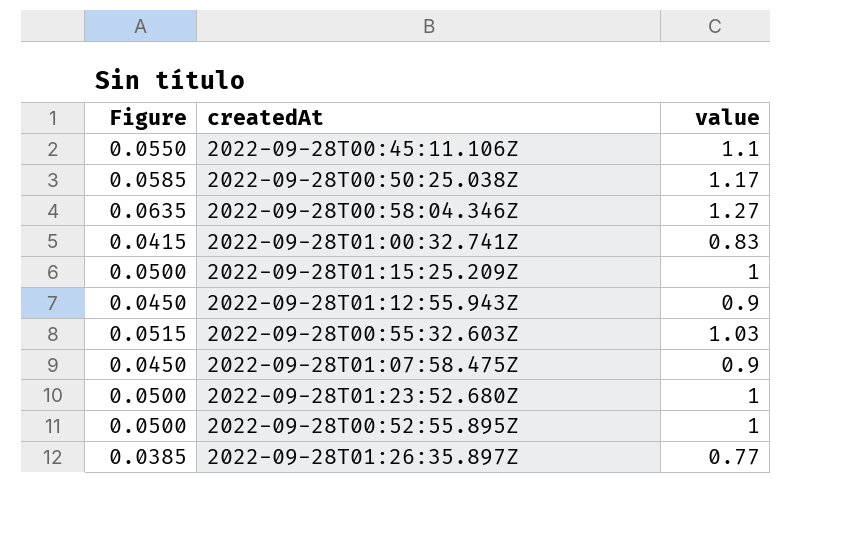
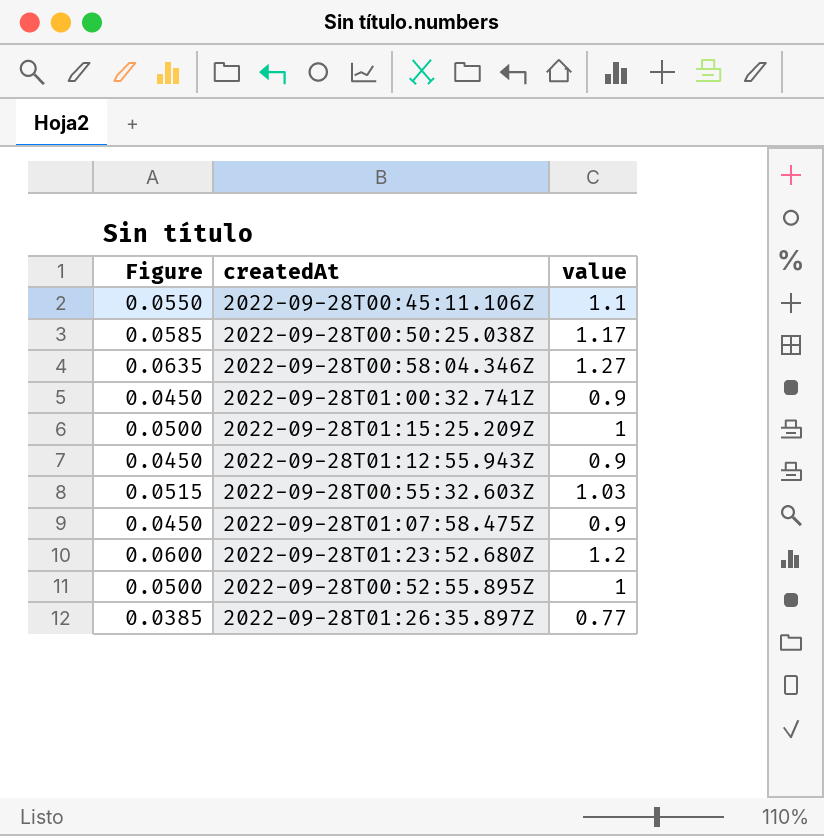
2022-09-28T01:00:32.741Z | Figure: 0.0415 -> 0.0450
2022-09-28T01:00:32.741Z | value: 0.83 -> 0.9
2022-09-28T01:23:52.680Z | Figure: 0.0500 -> 0.0600
2022-09-28T01:23:52.680Z | value: 1 -> 1.2

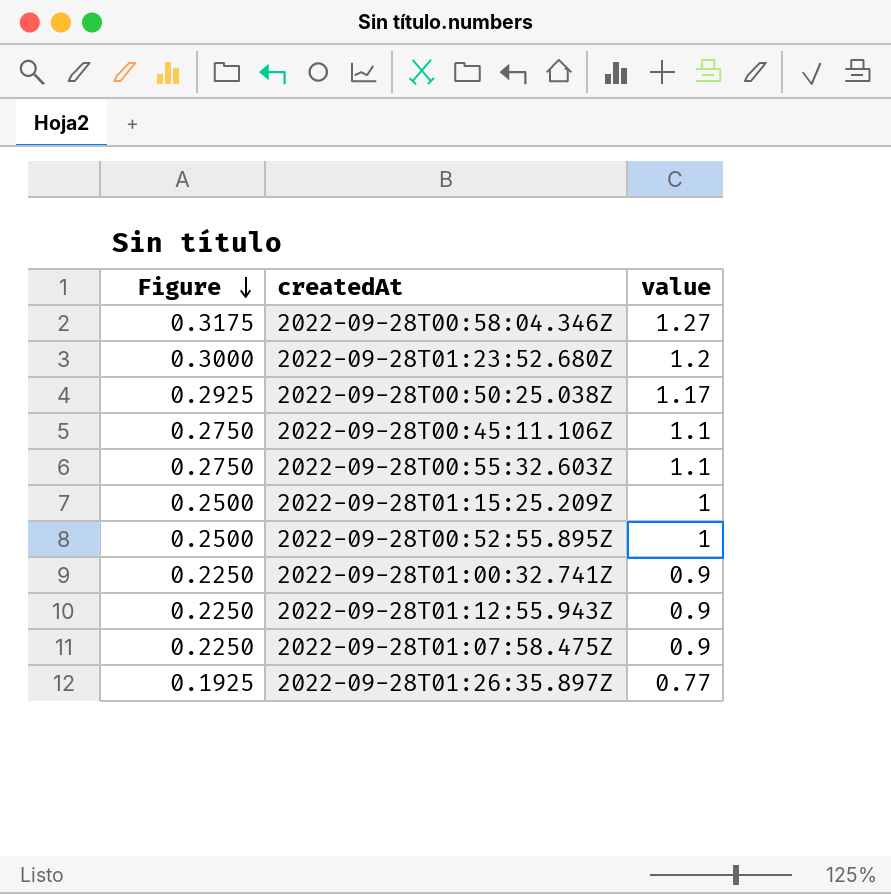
row order: none -> Figure descending
column Figure | formula: [value] * 0.05 -> [value] * 0.25
2022-09-28T00:55:32.603Z | value: 1.03 -> 1.1

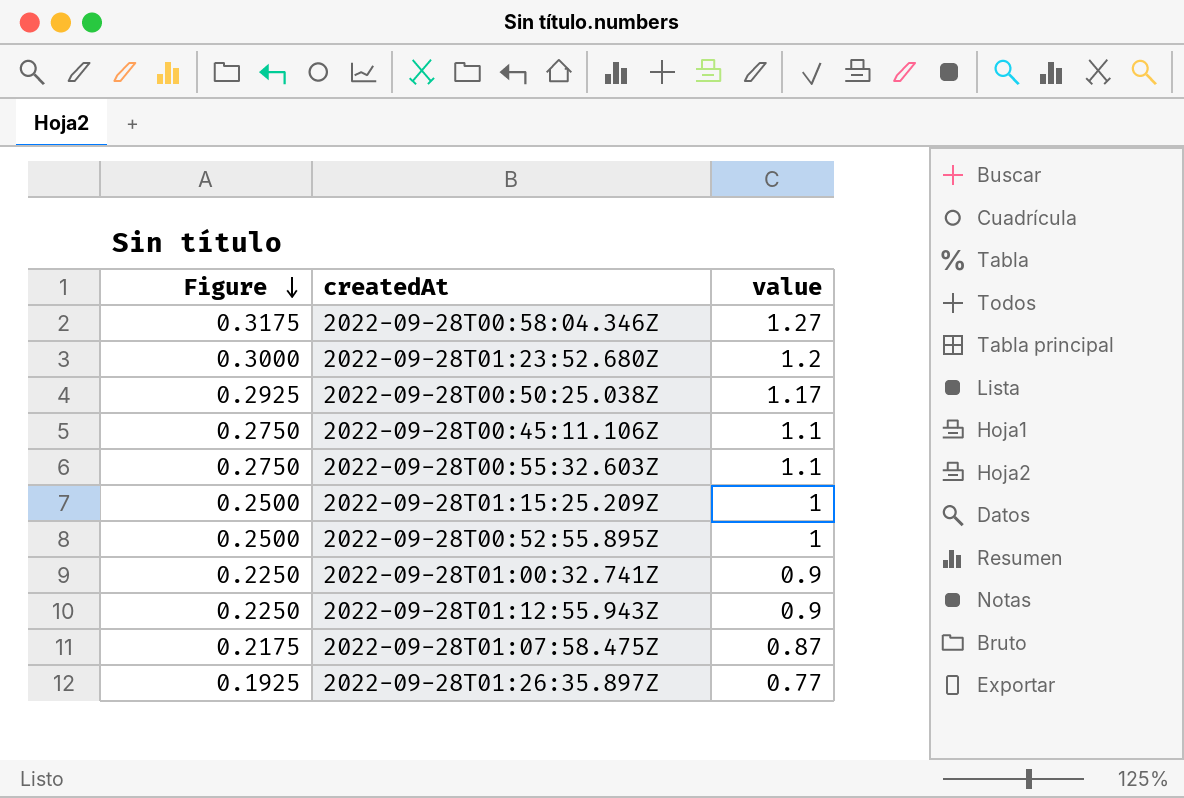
2022-09-28T01:07:58.475Z | Figure: 0.2250 -> 0.2175
2022-09-28T01:07:58.475Z | value: 0.9 -> 0.87

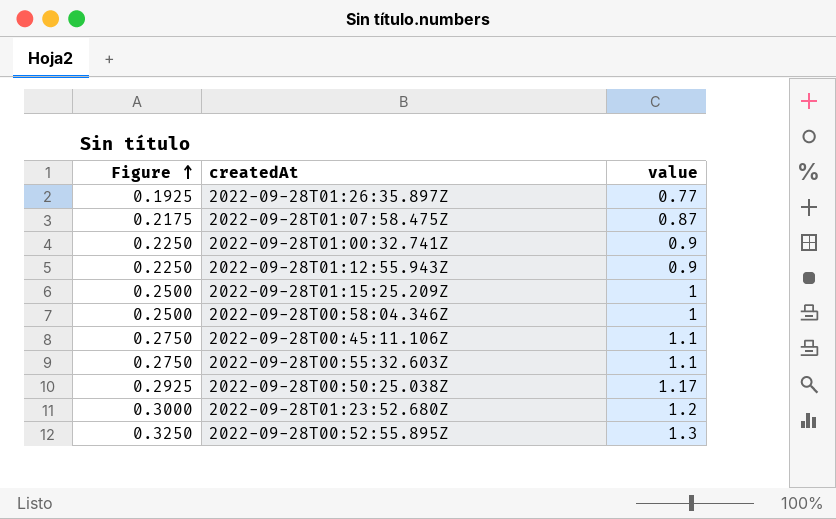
row order: Figure descending -> Figure ascending
2022-09-28T00:58:04.346Z | Figure: 0.3175 -> 0.2500
2022-09-28T00:58:04.346Z | value: 1.27 -> 1
2022-09-28T00:52:55.895Z | Figure: 0.2500 -> 0.3250
2022-09-28T00:52:55.895Z | value: 1 -> 1.3

